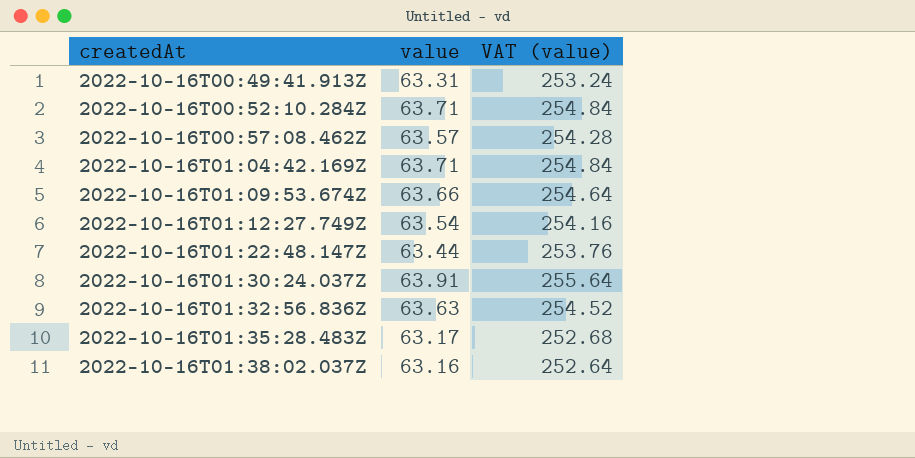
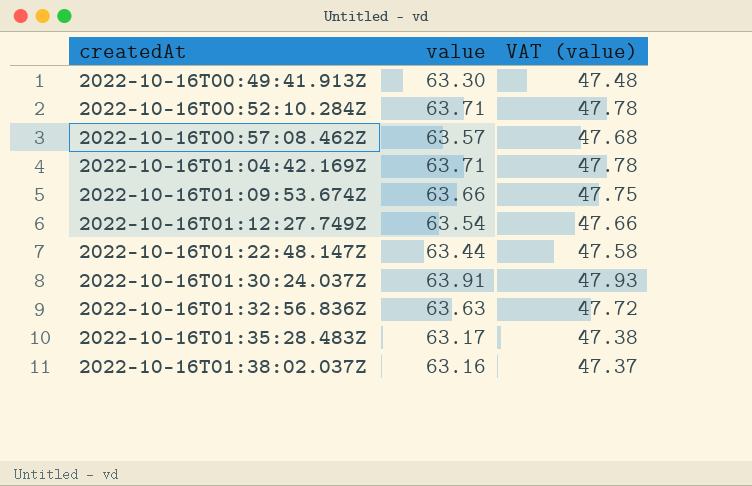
column VAT (value) | formula: [value] * 4 -> [value] * 0.75
2022-10-16T00:49:41.913Z | value: 63.31 -> 63.30

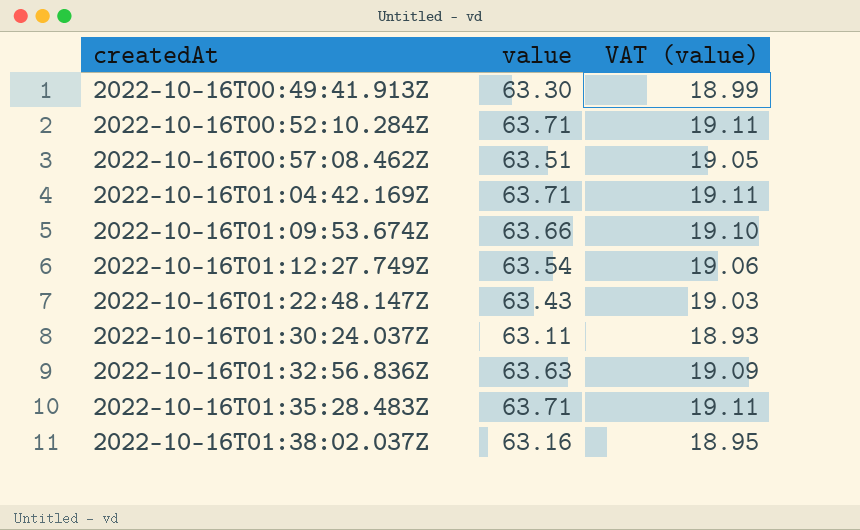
column VAT (value) | formula: [value] * 0.75 -> [value] * 0.3
2022-10-16T00:57:08.462Z | value: 63.57 -> 63.51
2022-10-16T01:22:48.147Z | value: 63.44 -> 63.43
2022-10-16T01:30:24.037Z | value: 63.91 -> 63.11
2022-10-16T01:35:28.483Z | value: 63.17 -> 63.71

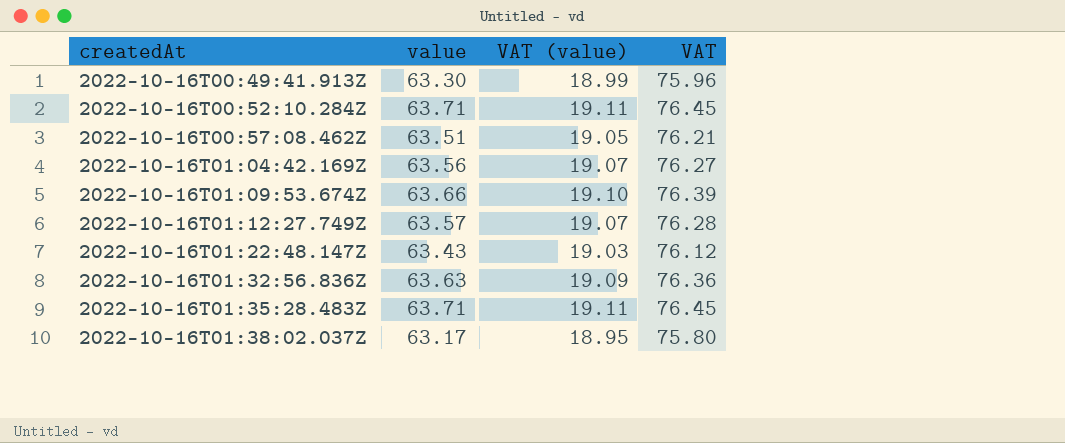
column VAT | formula: none -> [value] * 1.2
row 2022-10-16T01:30:24.037Z: 63.11 | 18.93 -> none
2022-10-16T01:04:42.169Z | value: 63.71 -> 63.56
2022-10-16T01:04:42.169Z | VAT (value): 19.11 -> 19.07
2022-10-16T01:12:27.749Z | value: 63.54 -> 63.57
2022-10-16T01:12:27.749Z | VAT (value): 19.06 -> 19.07
2022-10-16T01:38:02.037Z | value: 63.16 -> 63.17

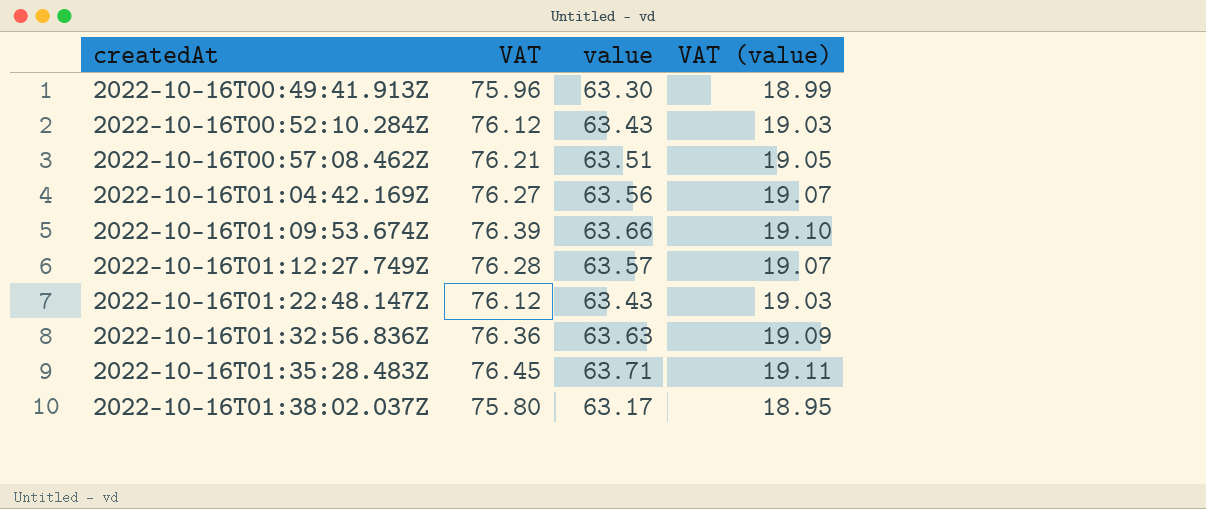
column VAT | position: 4 -> 2
2022-10-16T00:52:10.284Z | VAT: 76.45 -> 76.12
2022-10-16T00:52:10.284Z | value: 63.71 -> 63.43
2022-10-16T00:52:10.284Z | VAT (value): 19.11 -> 19.03

